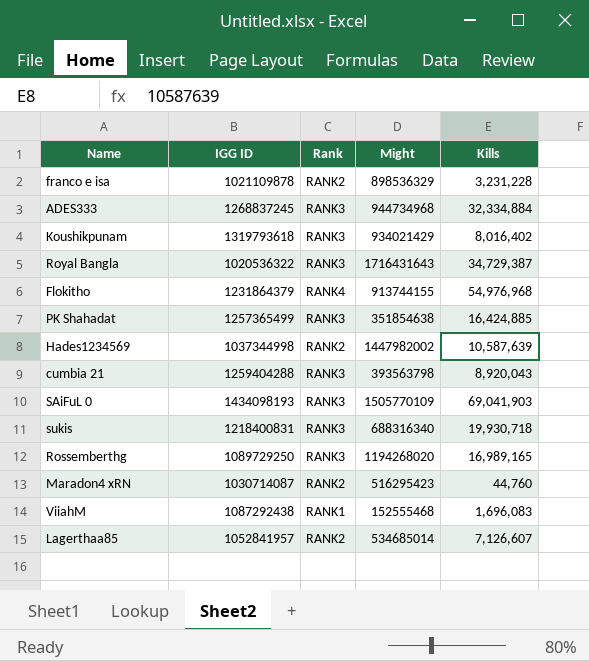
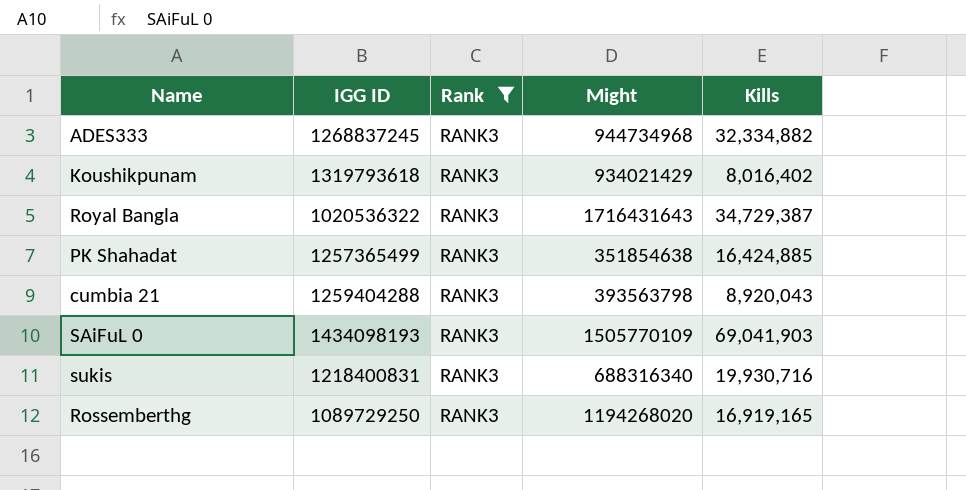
filter: none -> Rank = RANK3
ADES333 | Kills: 32,334,884 -> 32,334,882
sukis | Kills: 19,930,718 -> 19,930,716
Rossemberthg | Kills: 16,989,165 -> 16,919,165

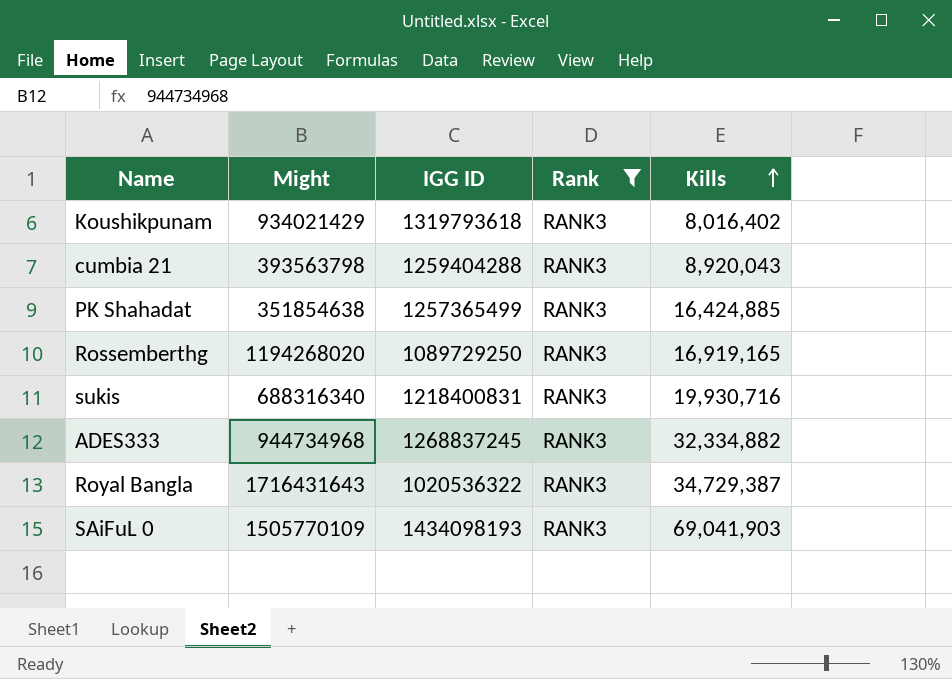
row order: none -> Kills ascending
column Might | position: 4 -> 2

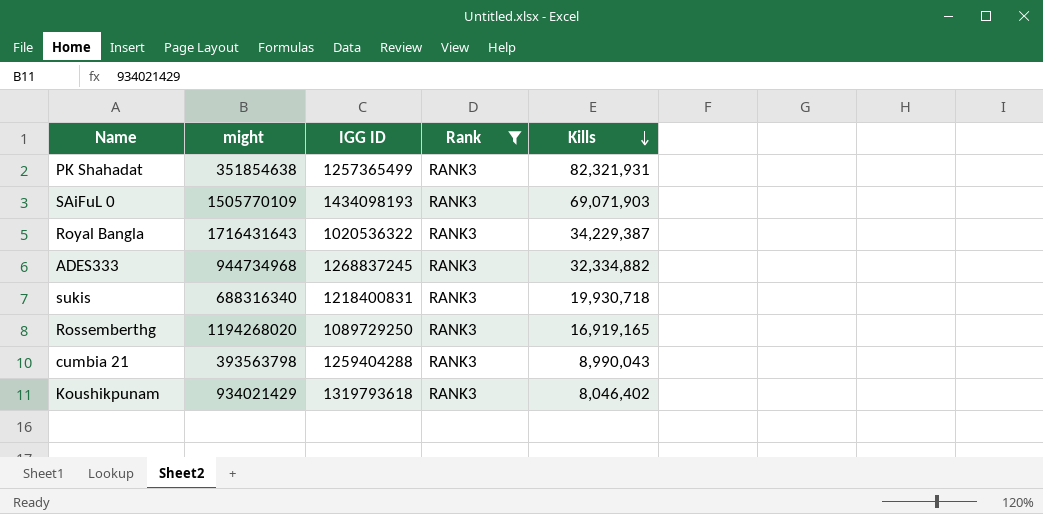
row order: Kills ascending -> Kills descending
column name: Might -> might
PK Shahadat | Kills: 16,424,885 -> 82,321,931
SAiFuL 0 | Kills: 69,041,903 -> 69,071,903
Royal Bangla | Kills: 34,729,387 -> 34,229,387
sukis | Kills: 19,930,716 -> 19,930,718
cumbia 21 | Kills: 8,920,043 -> 8,990,043
Koushikpunam | Kills: 8,016,402 -> 8,046,402

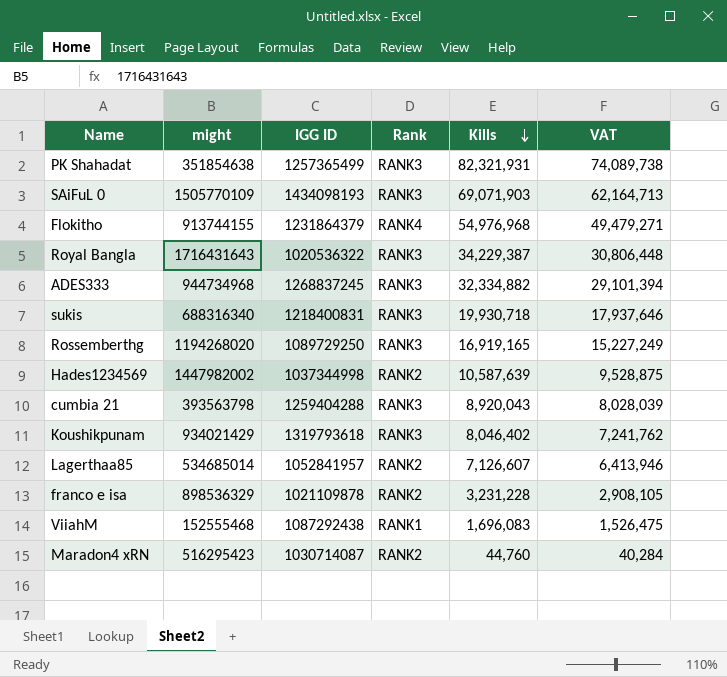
filter: Rank = RANK3 -> none
column VAT | formula: none -> [Kills] * 0.9
cumbia 21 | Kills: 8,990,043 -> 8,920,043

